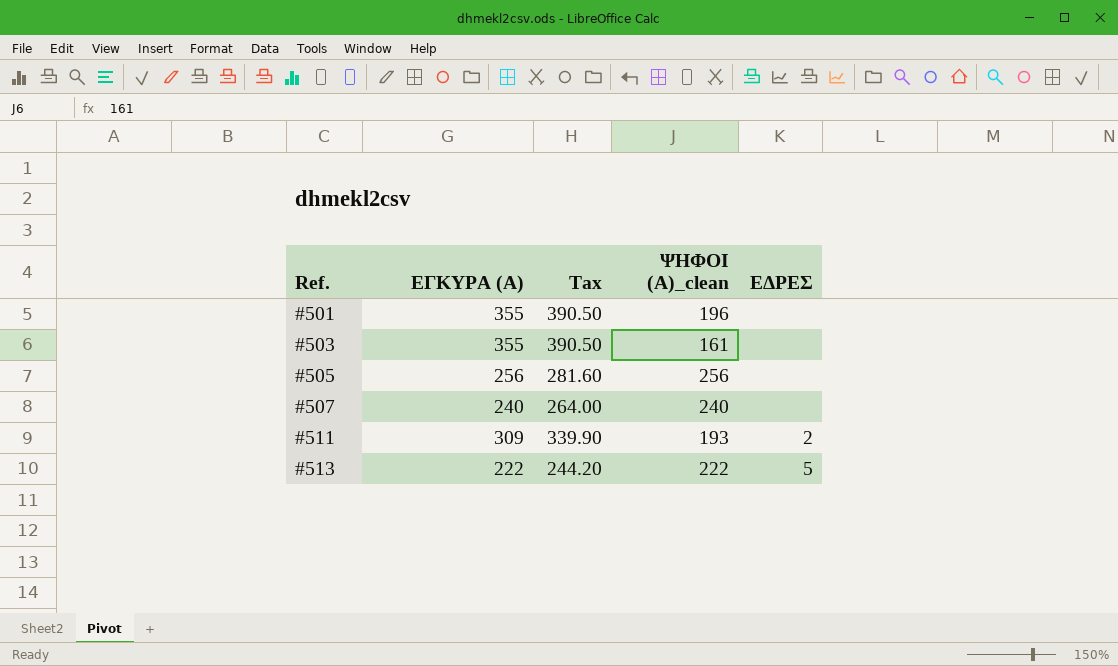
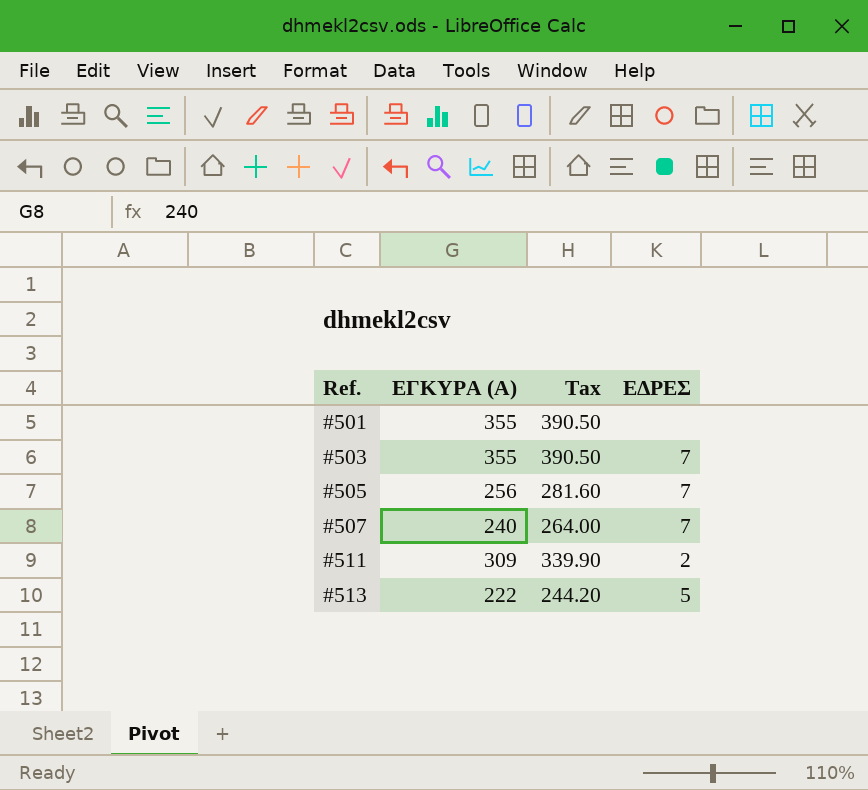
column ΨΗΦΟΙ (Α)_clean | position: 4 -> none
#503 | ΕΔΡΕΣ: none -> 7
#505 | ΕΔΡΕΣ: none -> 7
#507 | ΕΔΡΕΣ: none -> 7

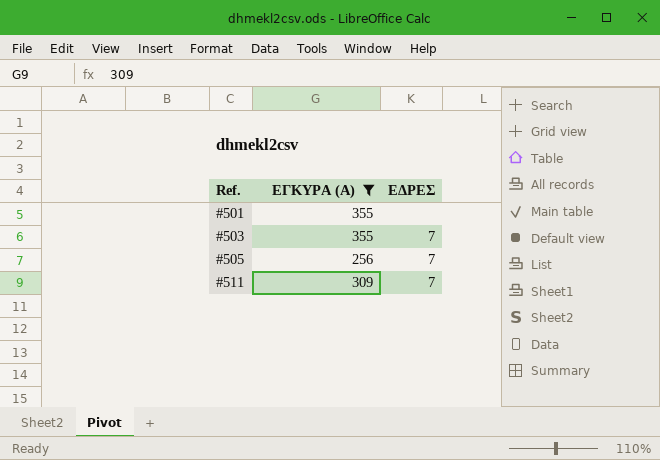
filter: none -> ΕΓΚΥΡΑ (Α) >= 256
column Tax | formula: [ΕΓΚΥΡΑ (Α)] * 1.1 -> none
#511 | ΕΔΡΕΣ: 2 -> 7

